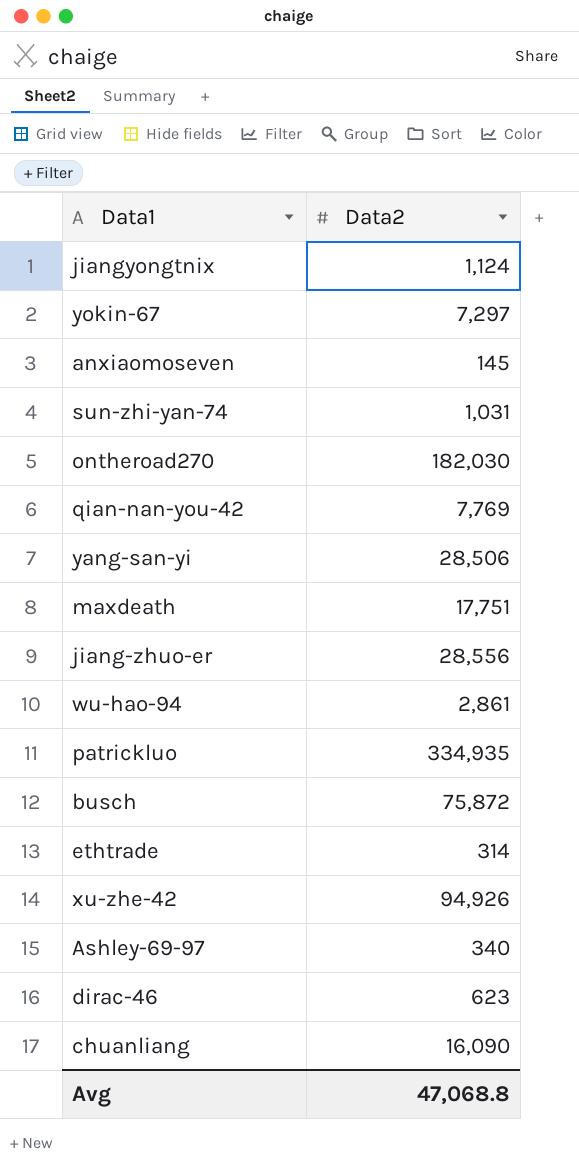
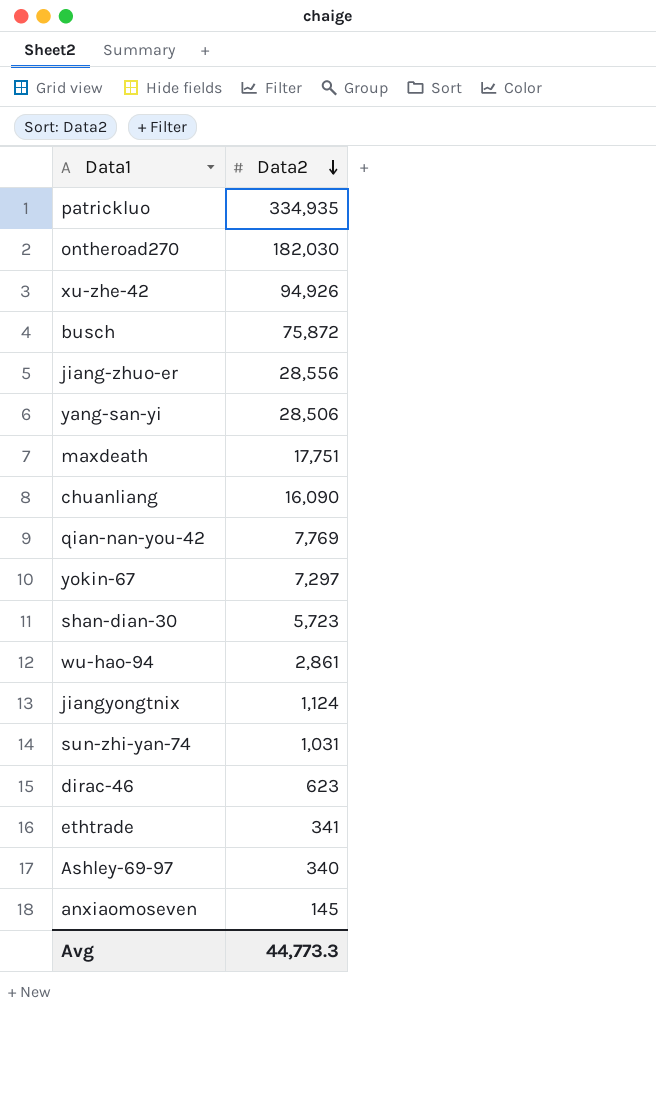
row order: none -> Data2 descending
row shan-dian-30: none -> 5,723
ethtrade | Data2: 314 -> 341
Avg | Data2: 47,068.8 -> 44,773.3

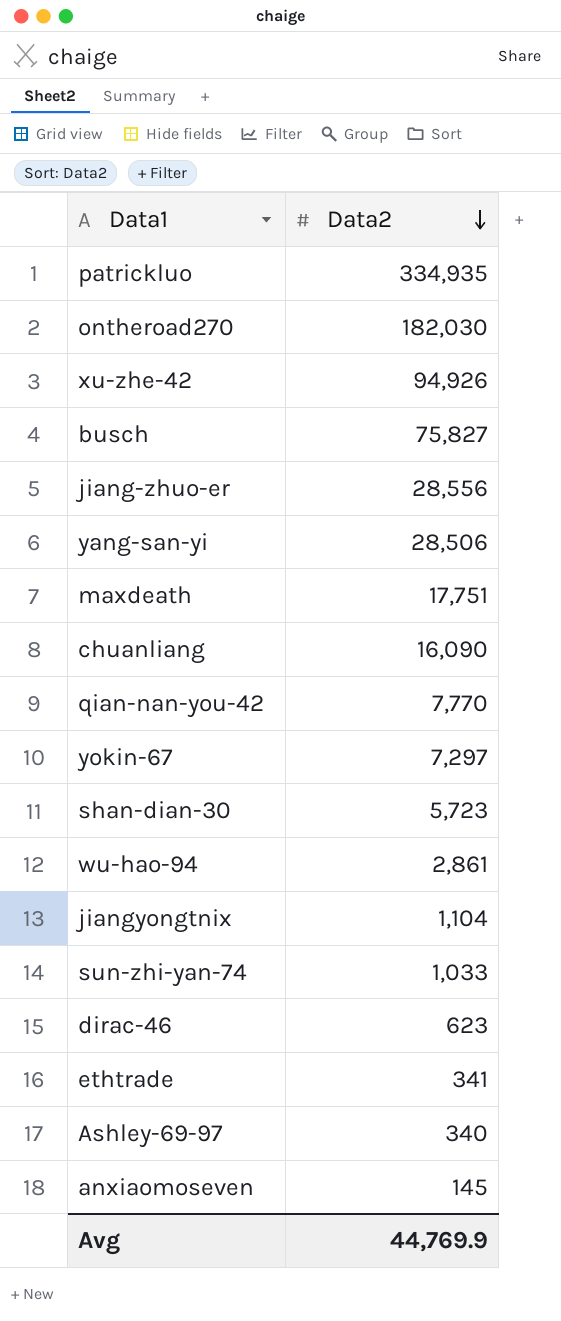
busch | Data2: 75,872 -> 75,827
qian-nan-you-42 | Data2: 7,769 -> 7,770
jiangyongtnix | Data2: 1,124 -> 1,104
sun-zhi-yan-74 | Data2: 1,031 -> 1,033
Avg | Data2: 44,773.3 -> 44,769.9

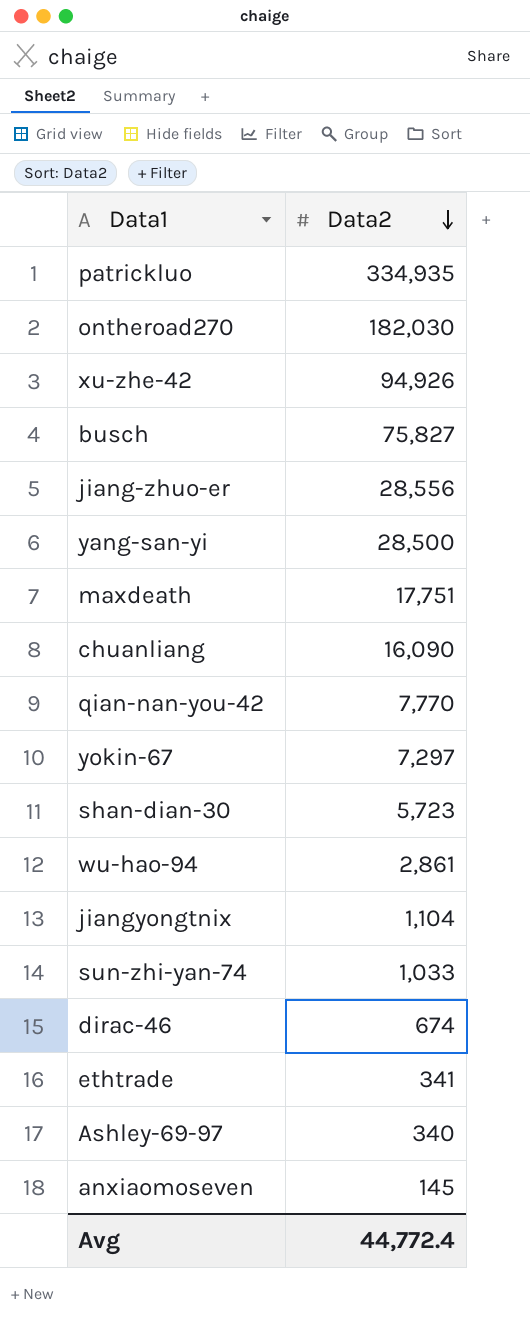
yang-san-yi | Data2: 28,506 -> 28,500
dirac-46 | Data2: 623 -> 674
Avg | Data2: 44,769.9 -> 44,772.4

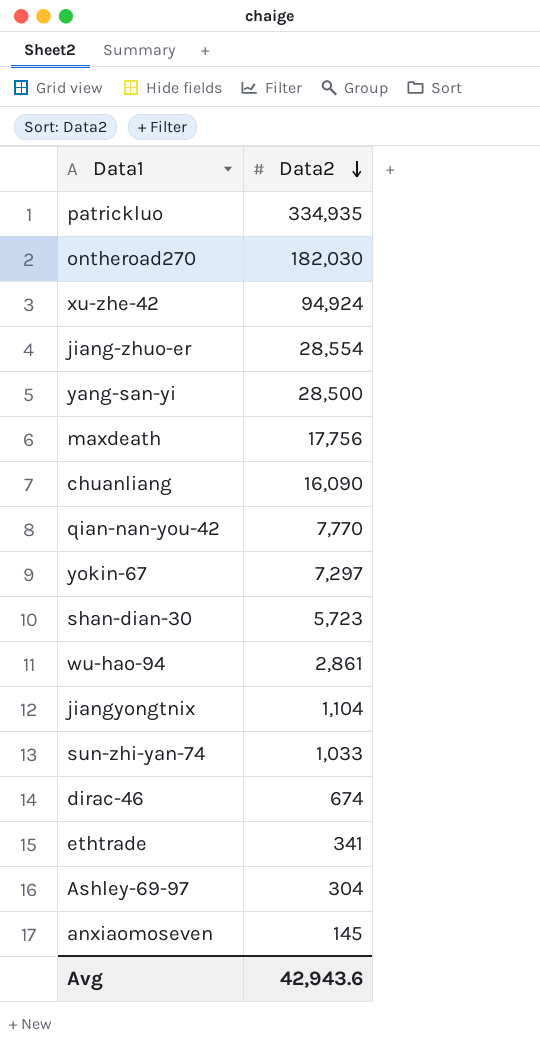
row busch: 75,827 -> none
xu-zhe-42 | Data2: 94,926 -> 94,924
jiang-zhuo-er | Data2: 28,556 -> 28,554
maxdeath | Data2: 17,751 -> 17,756
Ashley-69-97 | Data2: 340 -> 304
Avg | Data2: 44,772.4 -> 42,943.6

